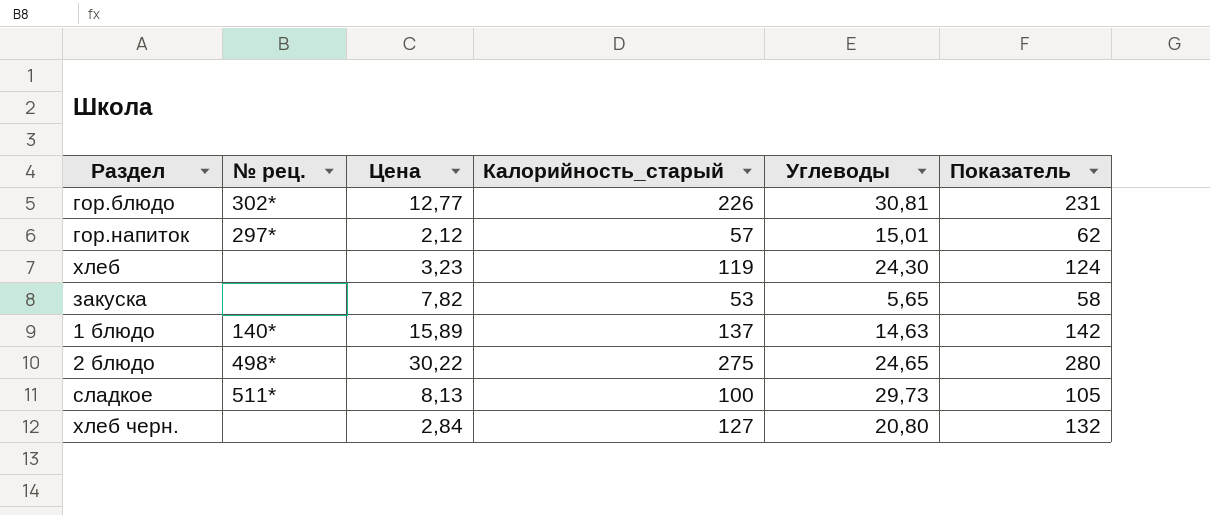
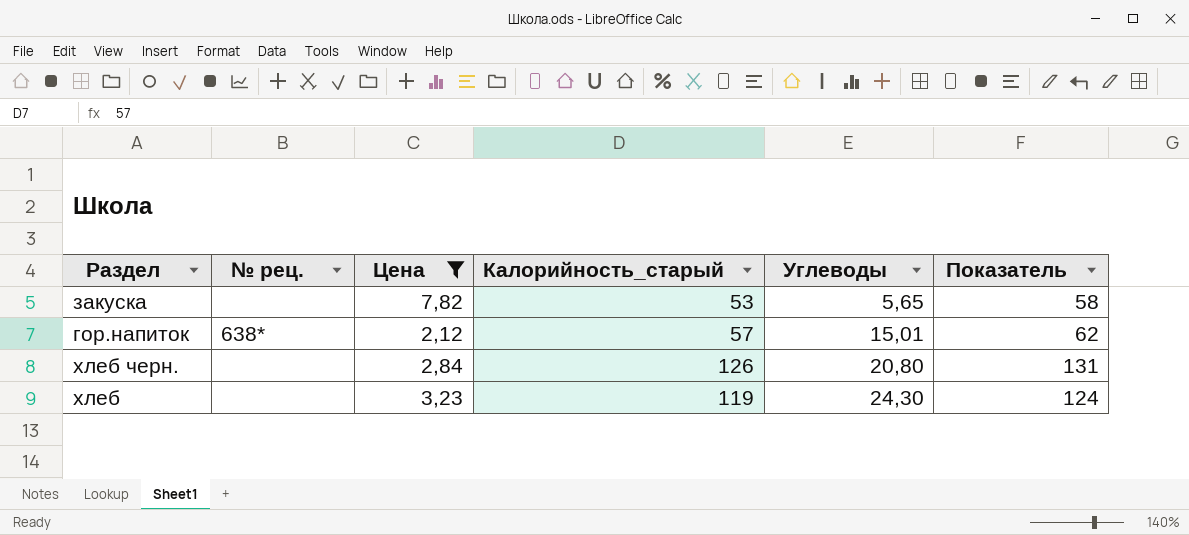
filter: none -> Цена <= 7,82
row order: none -> Углеводы ascending
гор.напиток | № рец.: 297* -> 638*
хлеб черн. | Калорийность_старый: 127 -> 126
хлеб черн. | Показатель: 132 -> 131

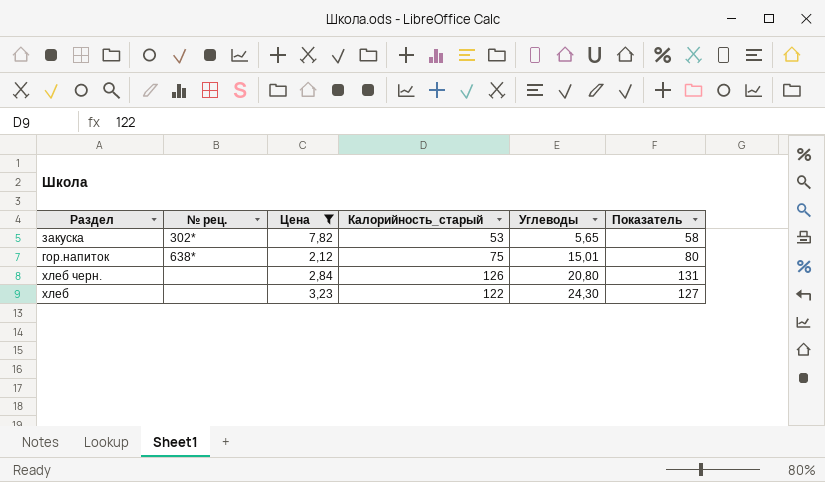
закуска | № рец.: none -> 302*
гор.напиток | Калорийность_старый: 57 -> 75
гор.напиток | Показатель: 62 -> 80
хлеб | Калорийность_старый: 119 -> 122
хлеб | Показатель: 124 -> 127

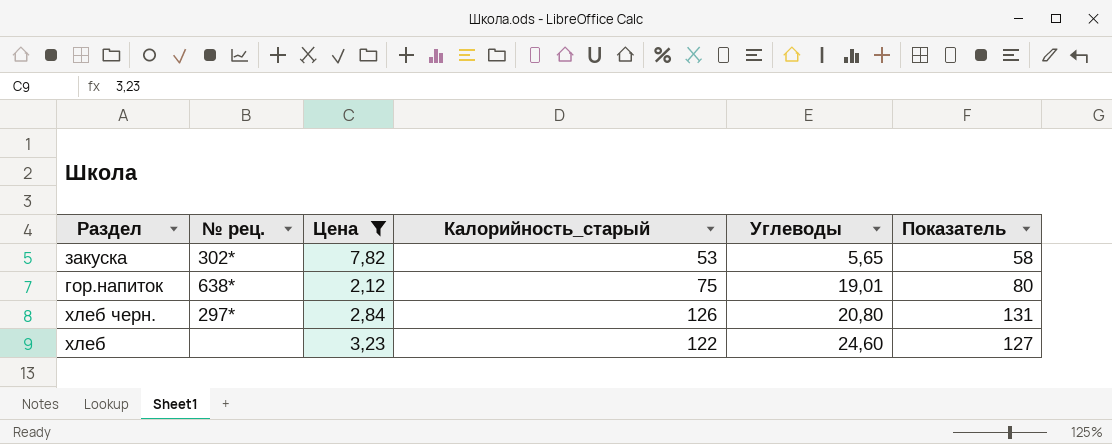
гор.напиток | Углеводы: 15,01 -> 19,01
хлеб черн. | № рец.: none -> 297*
хлеб | Углеводы: 24,30 -> 24,60

